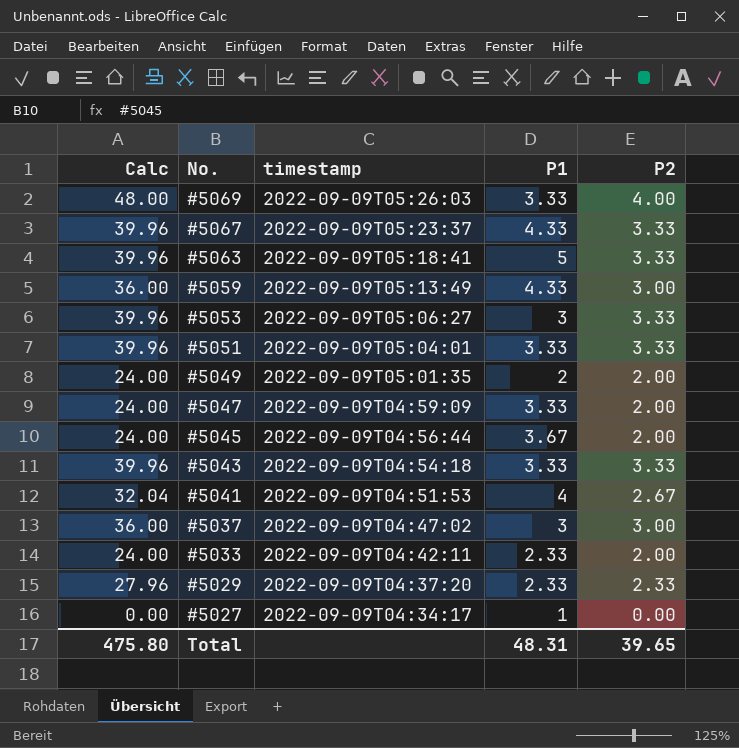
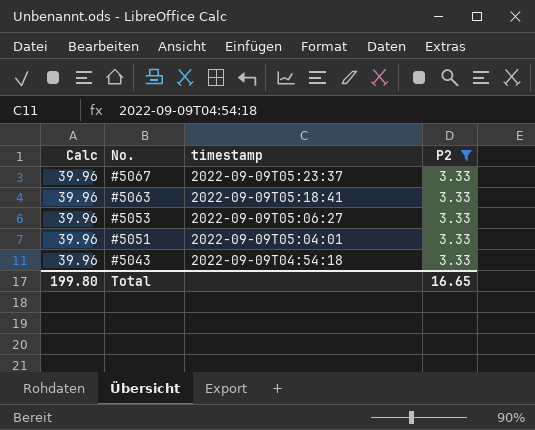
filter: none -> P2 = 3.33
column P1 | position: 4 -> none
Total | Calc: 475.80 -> 199.80
Total | P2: 39.65 -> 16.65

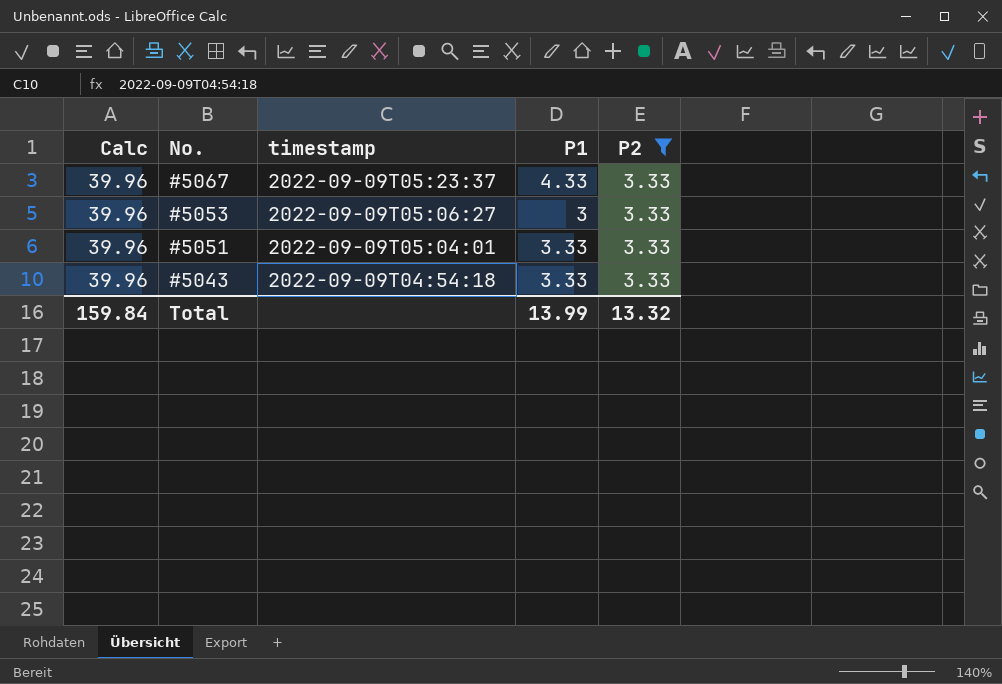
column P1 | position: none -> 4
row #5063: 39.96 | 2022-09-09T05:18:41 | 3.33 -> none
Total | Calc: 199.80 -> 159.84
Total | P2: 16.65 -> 13.32

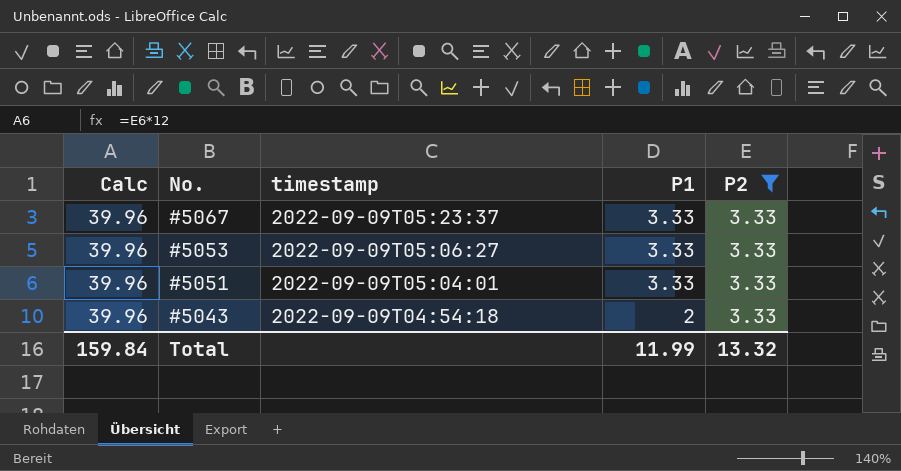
#5067 | P1: 4.33 -> 3.33
#5053 | P1: 3 -> 3.33
#5043 | P1: 3.33 -> 2
Total | P1: 13.99 -> 11.99

